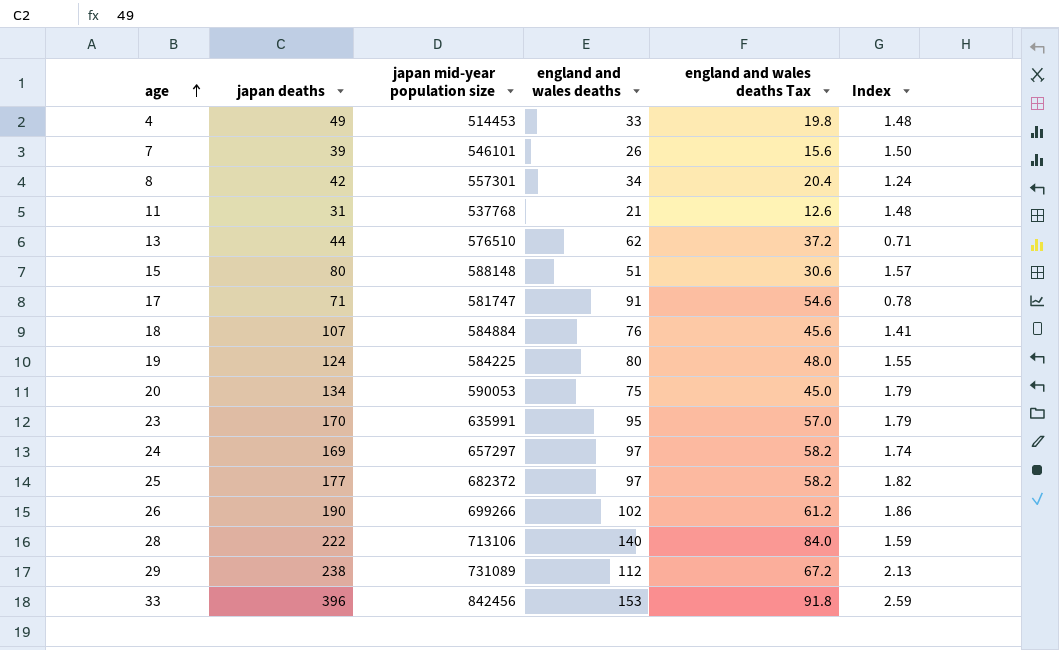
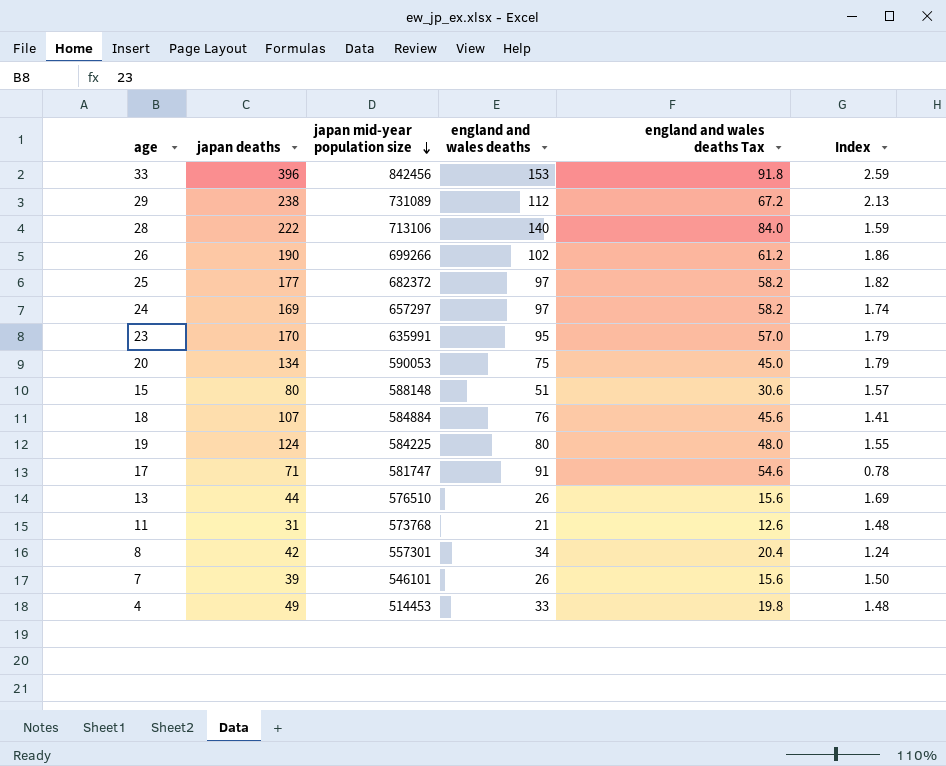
row order: age ascending -> japan mid-year population size descending
13 | england and wales deaths: 62 -> 26
13 | england and wales deaths Tax: 37.2 -> 15.6
13 | Index: 0.71 -> 1.69
11 | japan mid-year population size: 537768 -> 573768

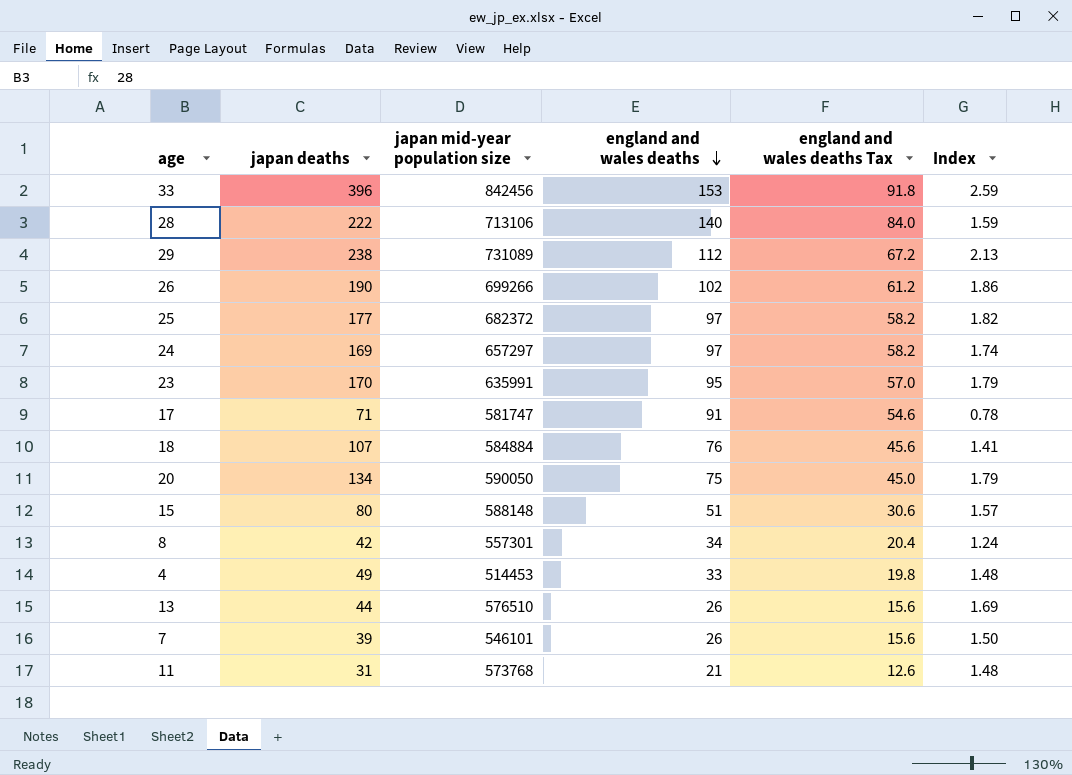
row order: japan mid-year population size descending -> england and wales deaths descending
row 19: 124 | 584225 | 80 | 48.0 | 1.55 -> none
20 | japan mid-year population size: 590053 -> 590050

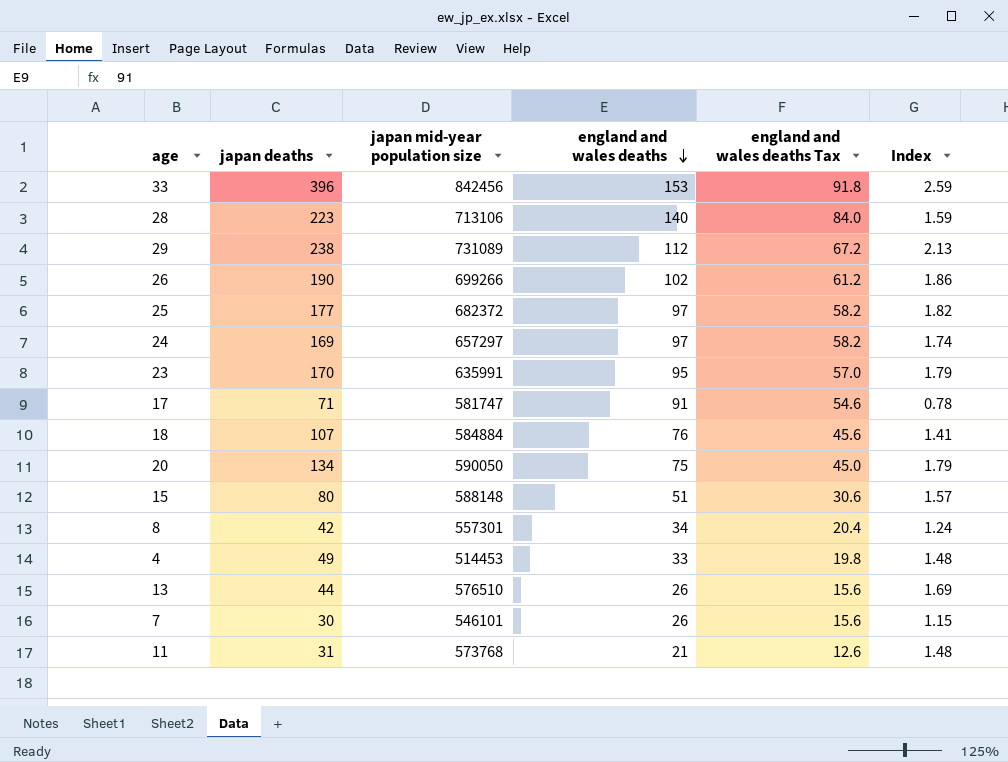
28 | japan deaths: 222 -> 223
7 | japan deaths: 39 -> 30
7 | Index: 1.50 -> 1.15

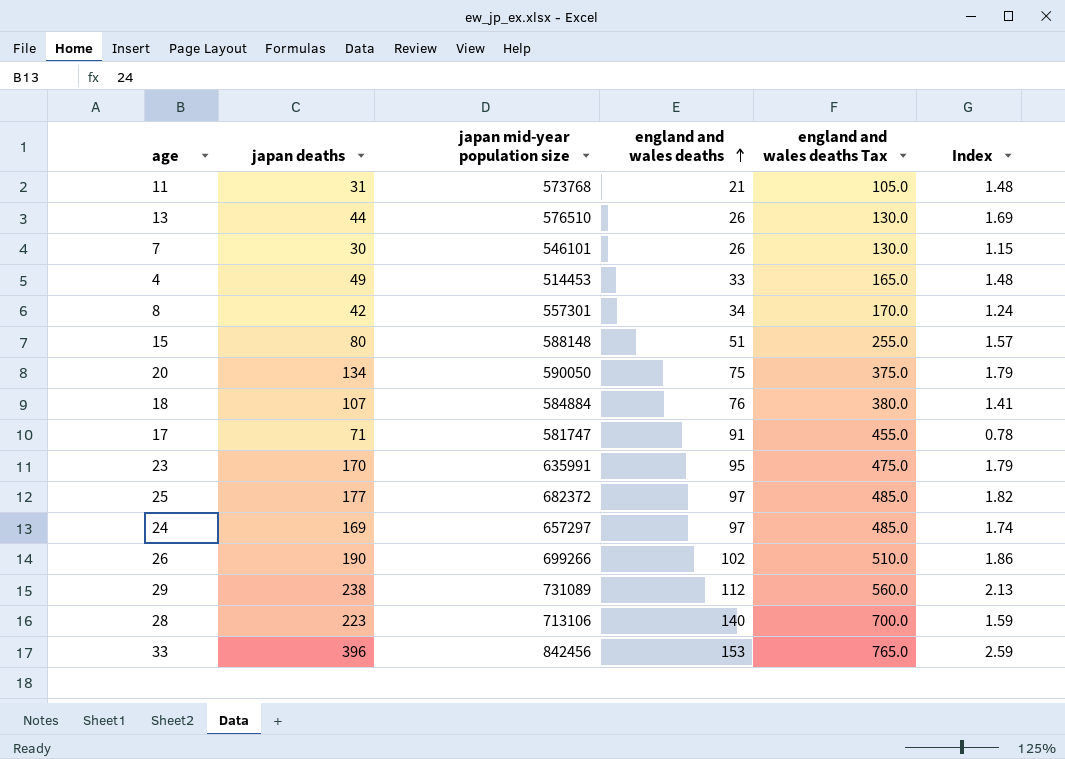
row order: england and wales deaths descending -> england and wales deaths ascending
column england and wales deaths Tax | formula: [england and wales deaths] * 0.6 -> [england and wales deaths] * 5

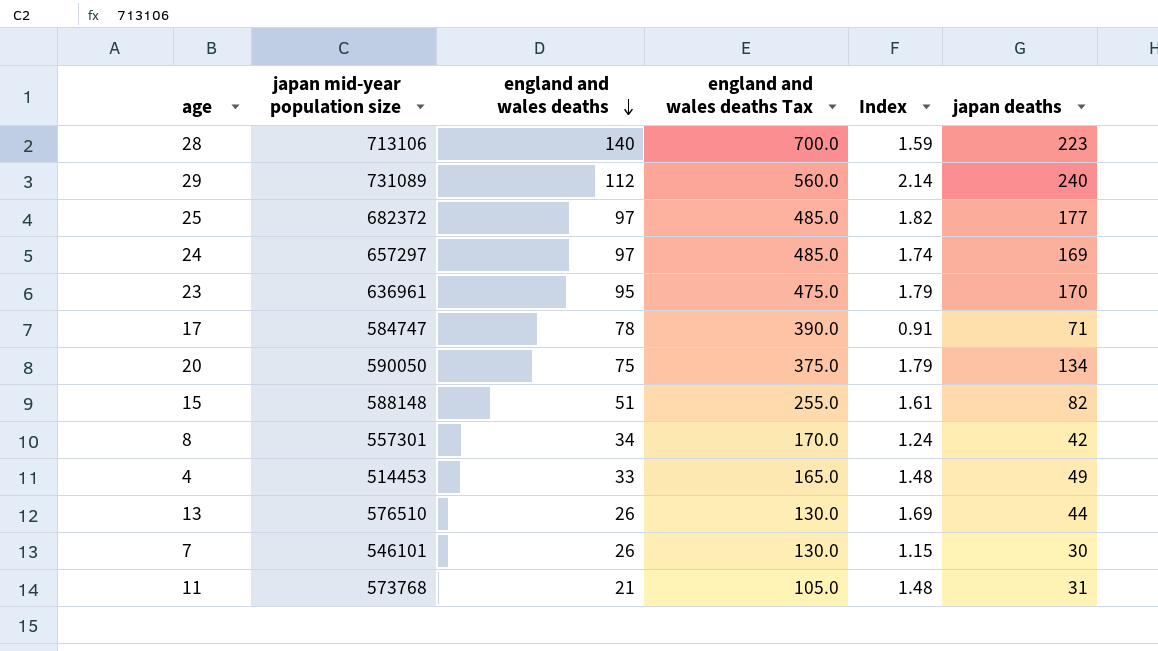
row order: england and wales deaths ascending -> england and wales deaths descending
column japan deaths | position: 2 -> 6
row 18: 107 | 584884 | 76 | 380.0 | 1.41 -> none
row 26: 190 | 699266 | 102 | 510.0 | 1.86 -> none
row 33: 396 | 842456 | 153 | 765.0 | 2.59 -> none
29 | Index: 2.13 -> 2.14
29 | japan deaths: 238 -> 240
23 | japan mid-year population size: 635991 -> 636961
17 | japan mid-year population size: 581747 -> 584747
17 | england and wales deaths: 91 -> 78
17 | england and wales deaths Tax: 455.0 -> 390.0
17 | Index: 0.78 -> 0.91
15 | Index: 1.57 -> 1.61
15 | japan deaths: 80 -> 82

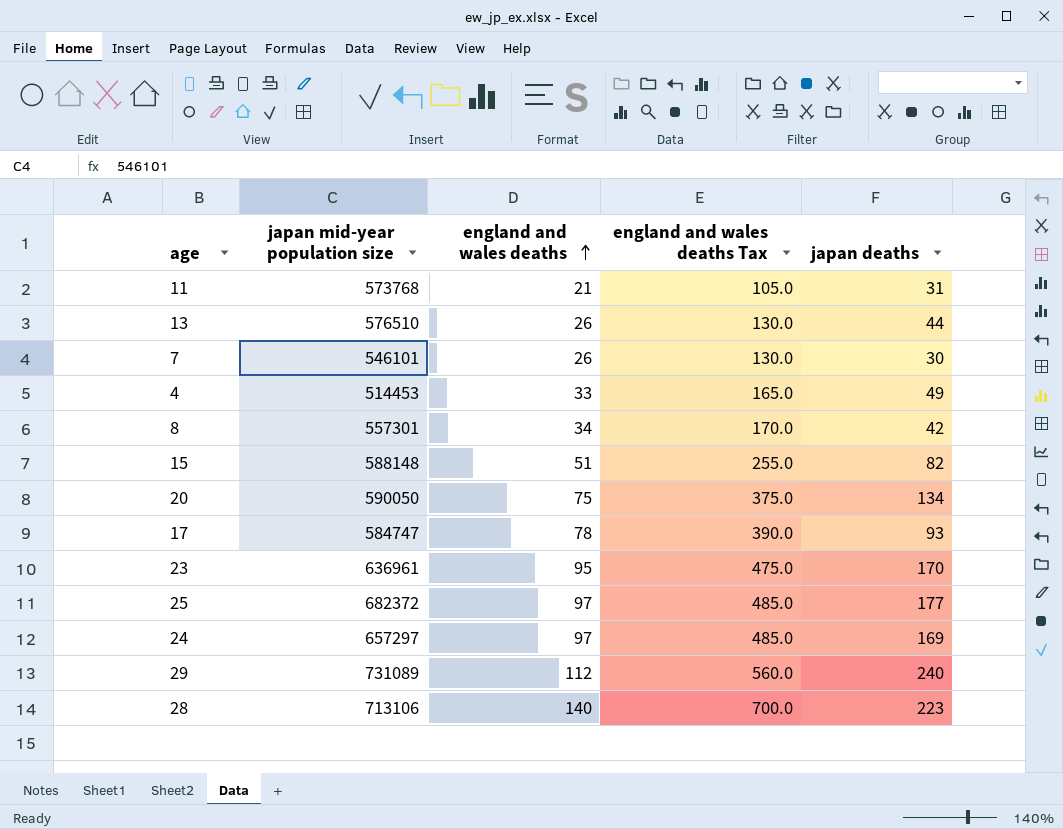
row order: england and wales deaths descending -> england and wales deaths ascending
column Index | formula: [japan deaths] / [england and wales deaths] -> none
17 | japan deaths: 71 -> 93

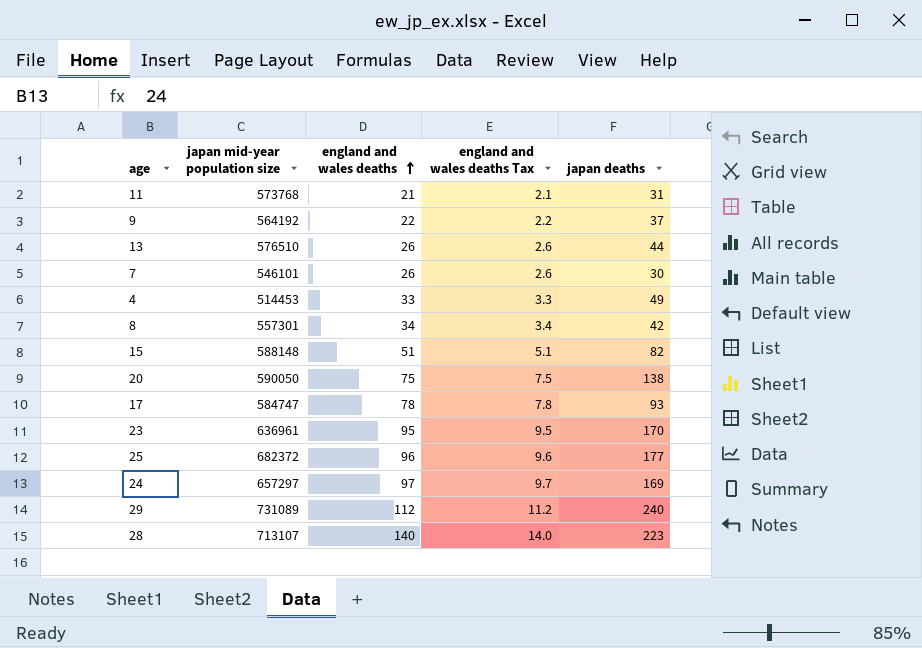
column england and wales deaths Tax | formula: [england and wales deaths] * 5 -> [england and wales deaths] * 0.1
row 9: none -> 564192 | 22 | 2.2 | 37
20 | japan deaths: 134 -> 138
25 | england and wales deaths: 97 -> 96
28 | japan mid-year population size: 713106 -> 713107

